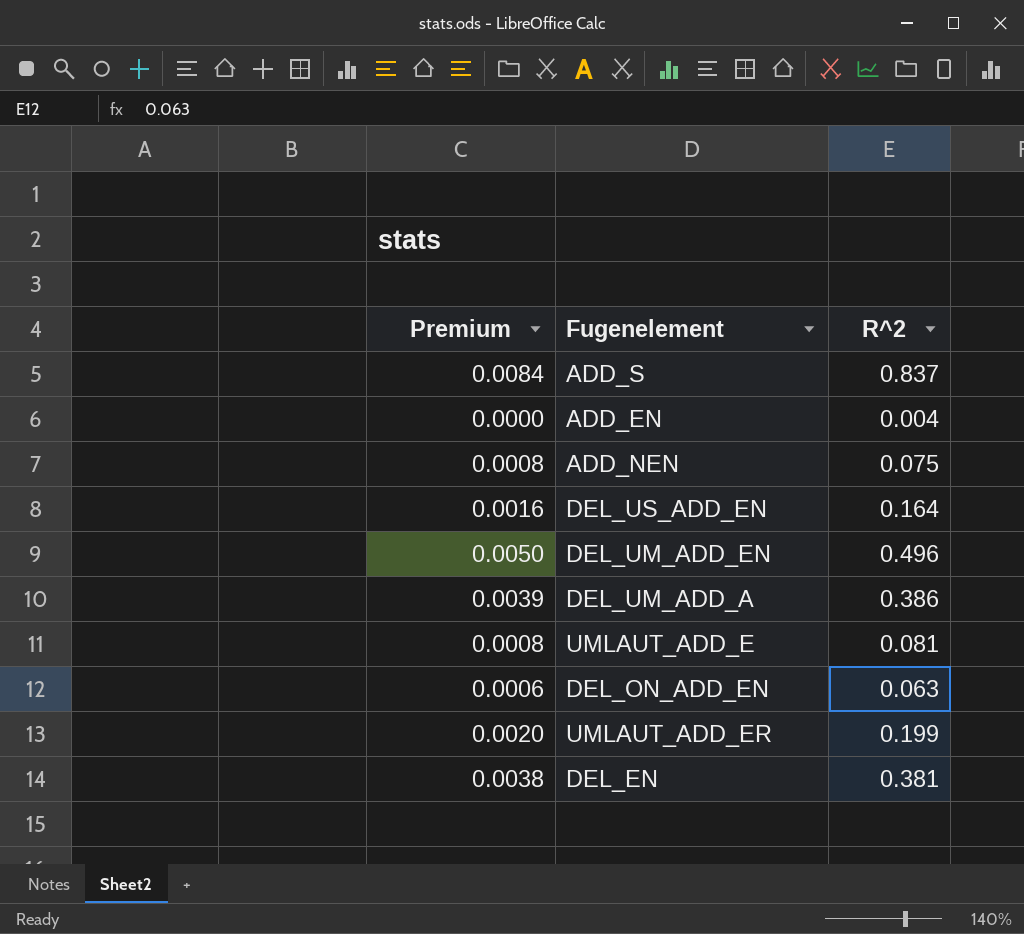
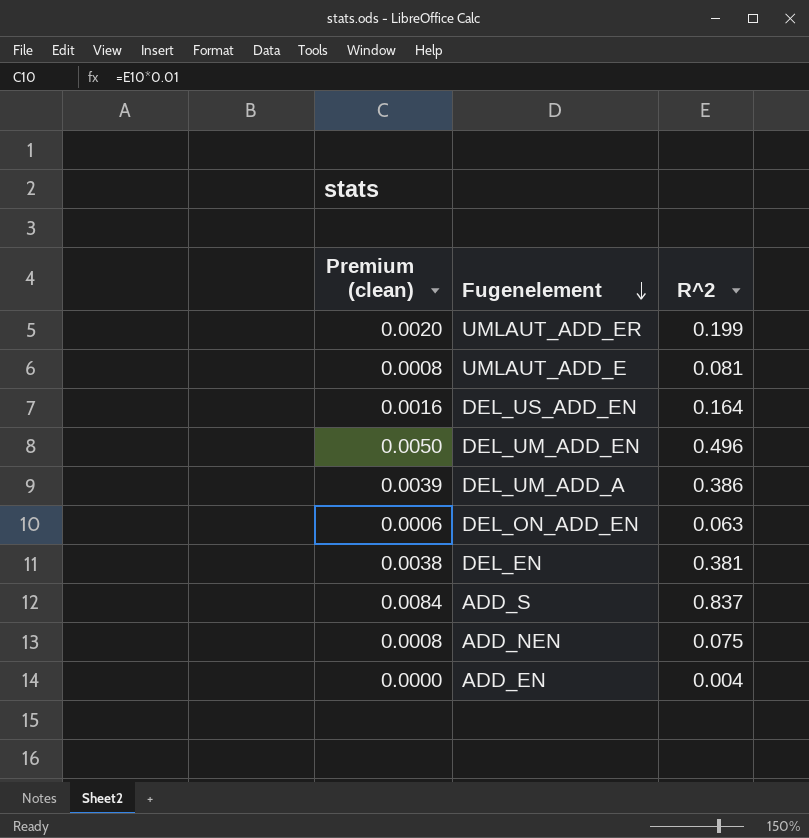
row order: none -> Fugenelement descending
column name: Premium -> Premium (clean)

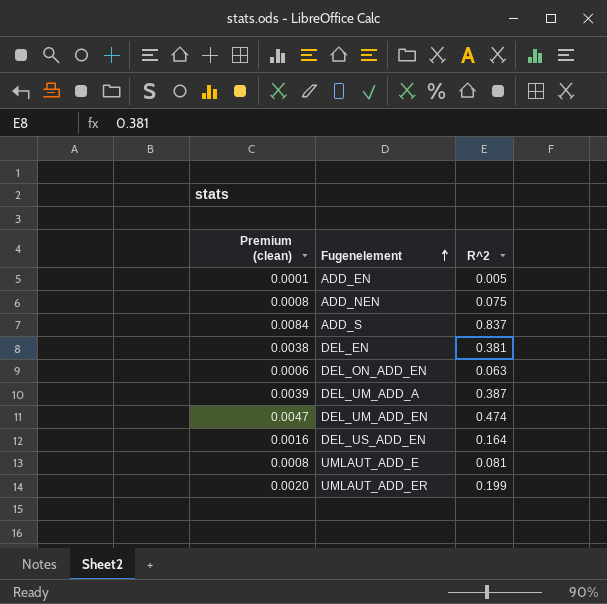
row order: Fugenelement descending -> Fugenelement ascending
ADD_EN | Premium (clean): 0.0000 -> 0.0001
ADD_EN | R^2: 0.004 -> 0.005
DEL_UM_ADD_A | R^2: 0.386 -> 0.387
DEL_UM_ADD_EN | Premium (clean): 0.0050 -> 0.0047
DEL_UM_ADD_EN | R^2: 0.496 -> 0.474

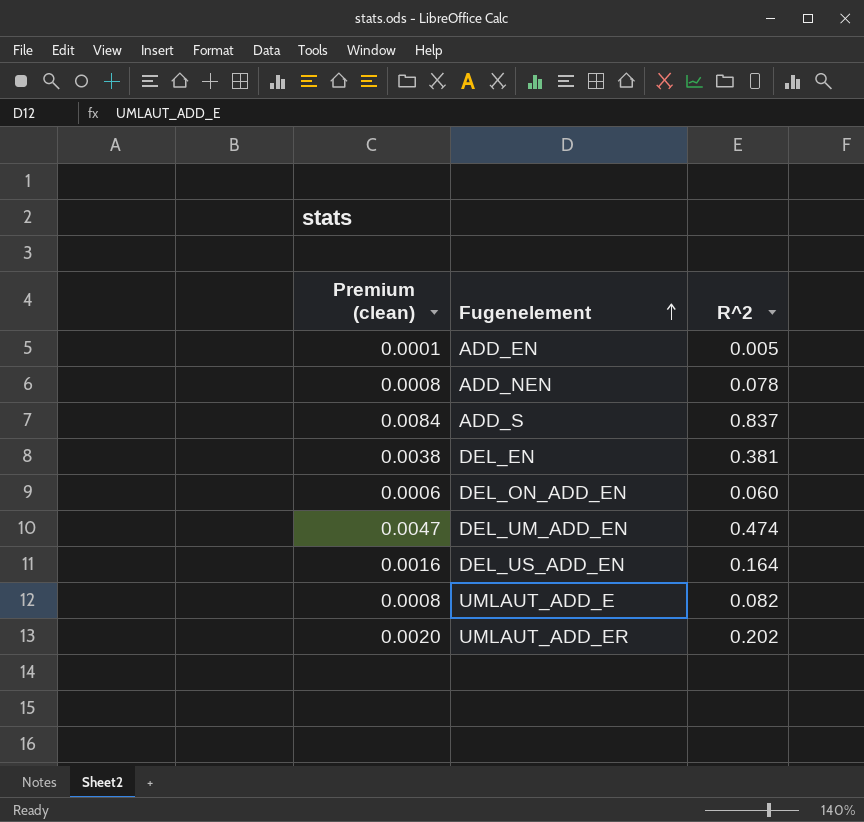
row DEL_UM_ADD_A: 0.0039 | 0.387 -> none
ADD_NEN | R^2: 0.075 -> 0.078
DEL_ON_ADD_EN | R^2: 0.063 -> 0.060
UMLAUT_ADD_E | R^2: 0.081 -> 0.082
UMLAUT_ADD_ER | R^2: 0.199 -> 0.202

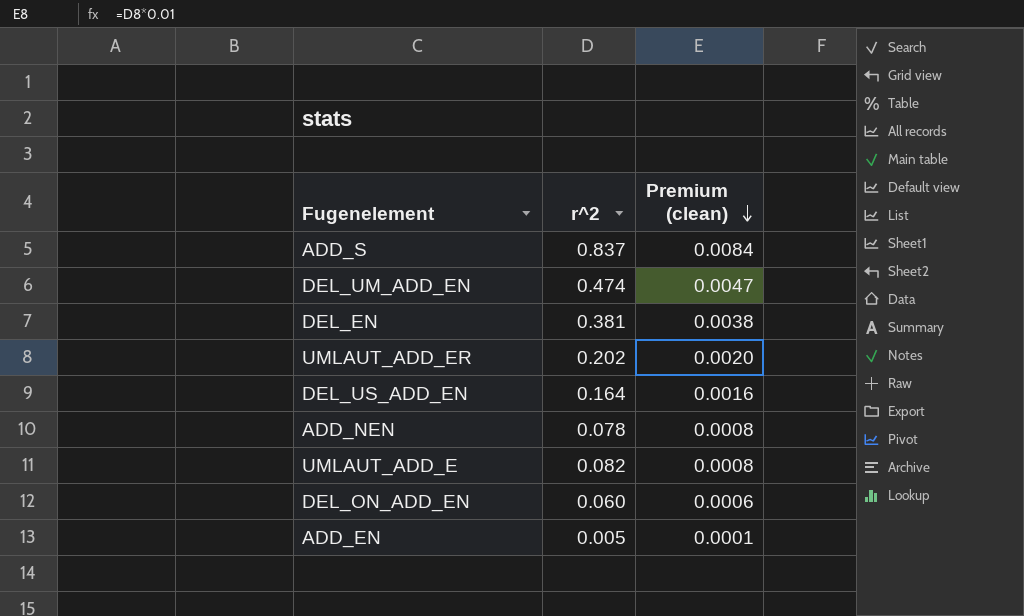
row order: Fugenelement ascending -> Premium (clean) descending
column name: R^2 -> r^2
column Premium (clean) | position: 1 -> 3

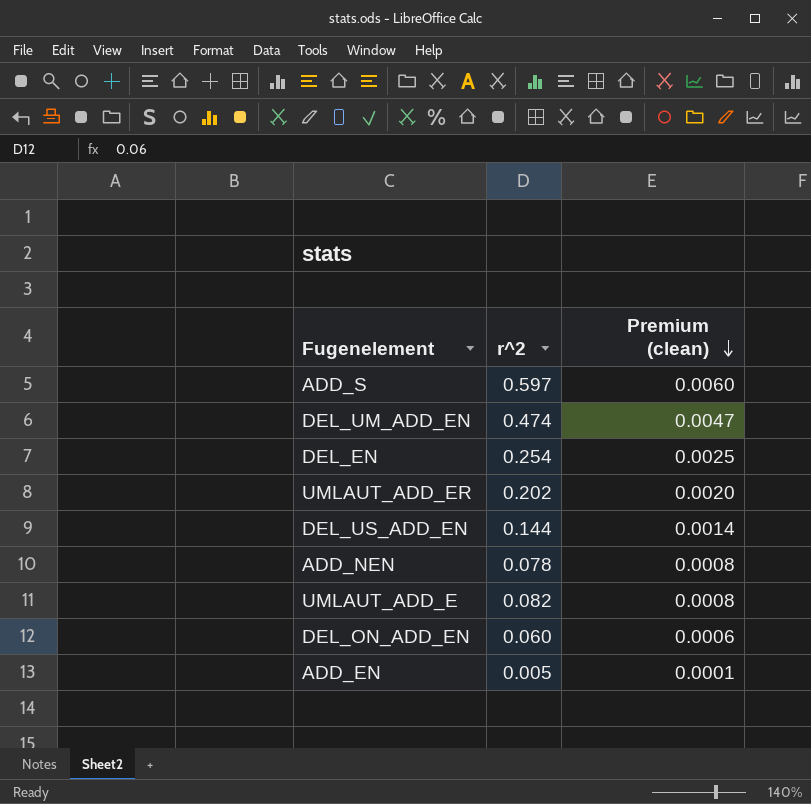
ADD_S | r^2: 0.837 -> 0.597
ADD_S | Premium (clean): 0.0084 -> 0.0060
DEL_EN | r^2: 0.381 -> 0.254
DEL_EN | Premium (clean): 0.0038 -> 0.0025
DEL_US_ADD_EN | r^2: 0.164 -> 0.144
DEL_US_ADD_EN | Premium (clean): 0.0016 -> 0.0014

